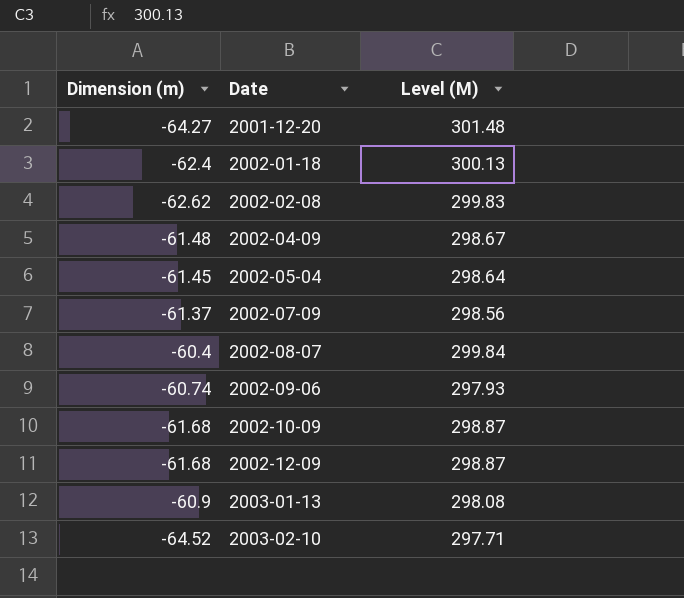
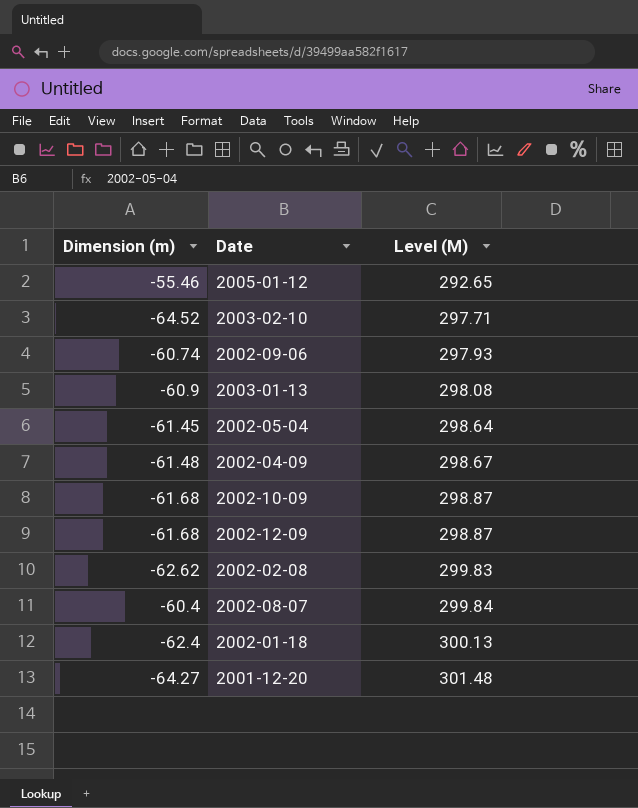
row order: Date ascending -> Level (M) ascending
row 2002-07-09: -61.37 | 298.56 -> none
row 2005-01-12: none -> -55.46 | 292.65

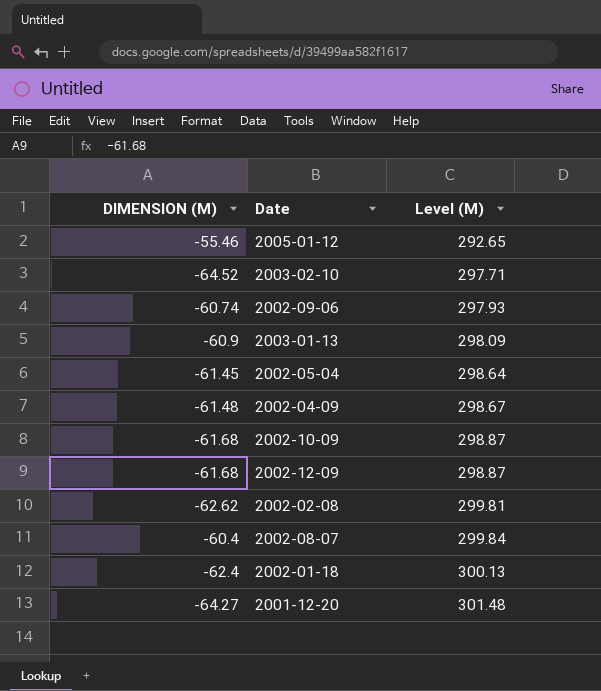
column name: Dimension (m) -> DIMENSION (M)
2003-01-13 | Level (M): 298.08 -> 298.09
2002-02-08 | Level (M): 299.83 -> 299.81

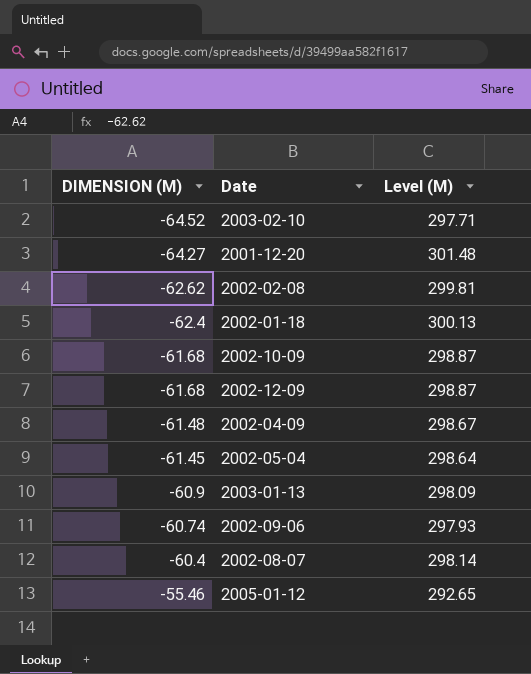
row order: Level (M) ascending -> DIMENSION (M) ascending
2002-08-07 | Level (M): 299.84 -> 298.14

